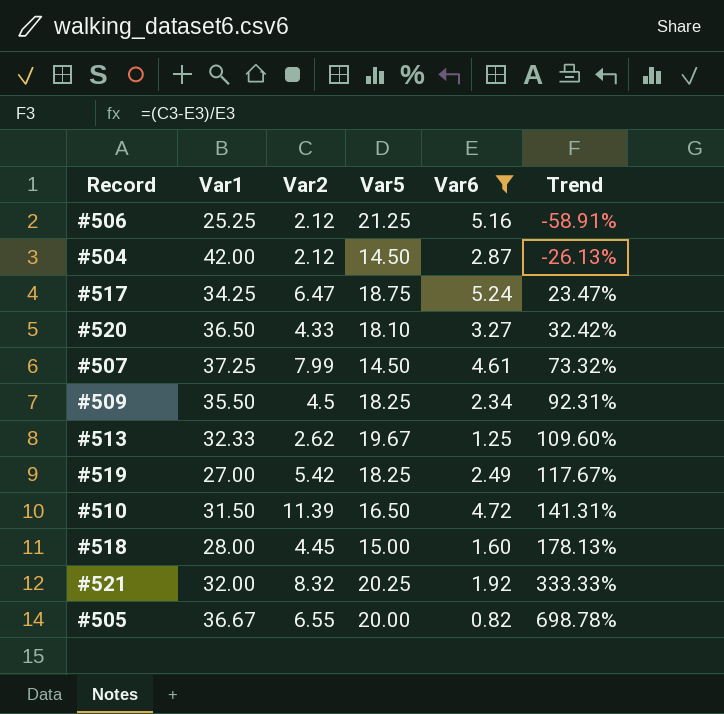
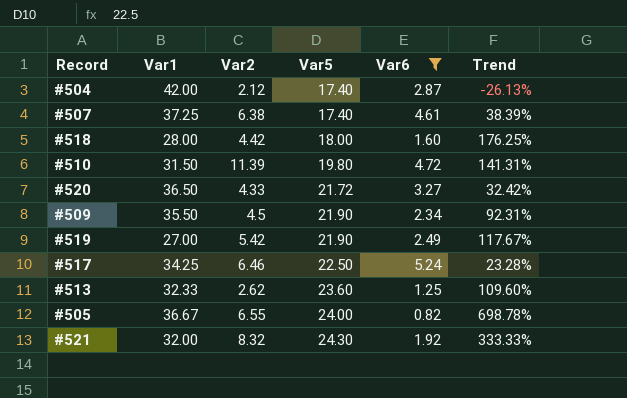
row order: Trend ascending -> Var5 ascending
row #506: 25.25 | 2.12 | 21.25 | 5.16 | -58.91% -> none
#504 | Var5: 14.50 -> 17.40
#507 | Var2: 7.99 -> 6.38
#507 | Var5: 14.50 -> 17.40
#507 | Trend: 73.32% -> 38.39%
#518 | Var2: 4.45 -> 4.42
#518 | Var5: 15.00 -> 18.00
#518 | Trend: 178.13% -> 176.25%
#510 | Var5: 16.50 -> 19.80
#520 | Var5: 18.10 -> 21.72
#509 | Var5: 18.25 -> 21.90
#519 | Var5: 18.25 -> 21.90
#517 | Var2: 6.47 -> 6.46
#517 | Var5: 18.75 -> 22.50
#517 | Trend: 23.47% -> 23.28%
#513 | Var5: 19.67 -> 23.60
#505 | Var5: 20.00 -> 24.00
#521 | Var5: 20.25 -> 24.30

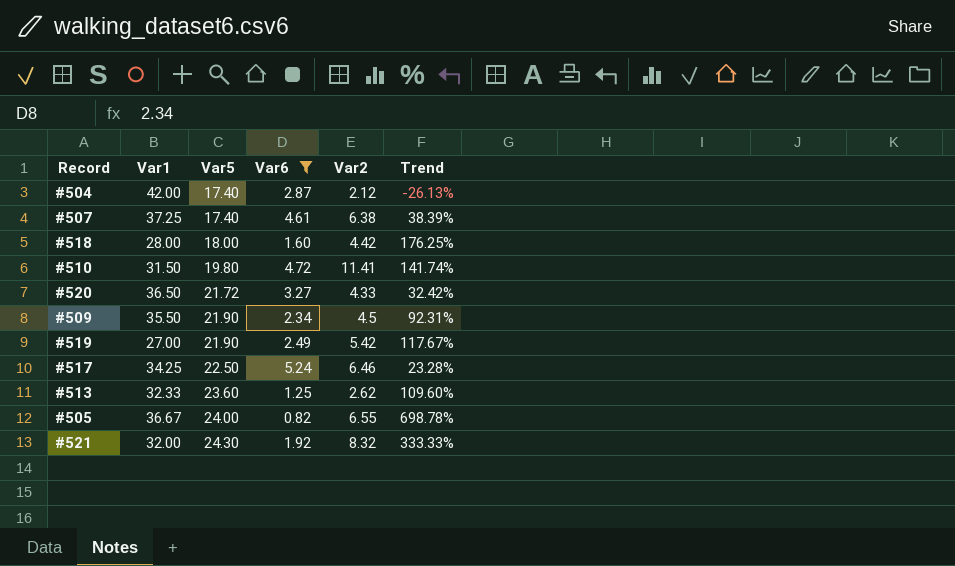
column Var2 | position: 3 -> 5
#510 | Var2: 11.39 -> 11.41
#510 | Trend: 141.31% -> 141.74%

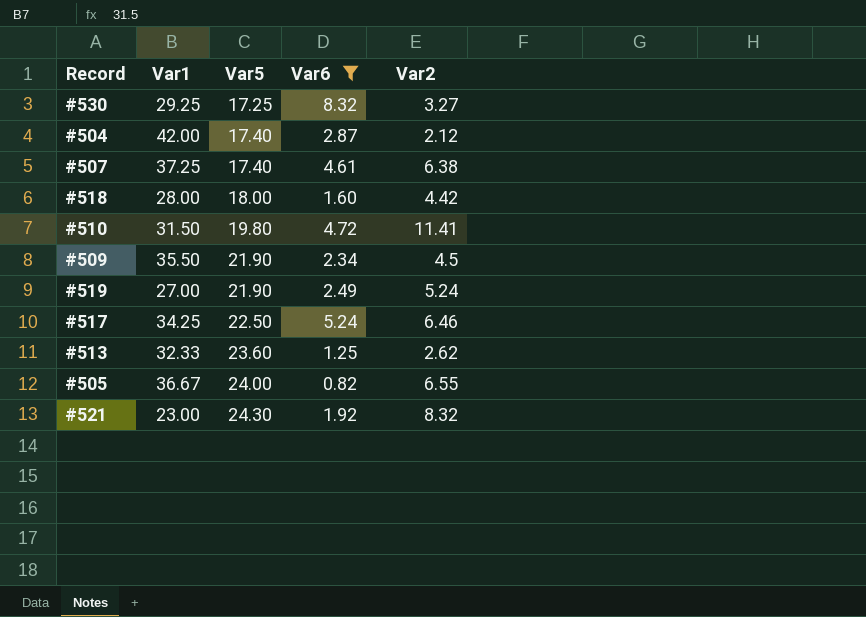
column Trend | formula: ([Var2] - [Var6]) / [Var6] -> none
row #520: 36.50 | 21.72 | 3.27 | 4.33 | 32.42% -> none
row #530: none -> 29.25 | 17.25 | 8.32 | 3.27
#519 | Var2: 5.42 -> 5.24
#521 | Var1: 32.00 -> 23.00

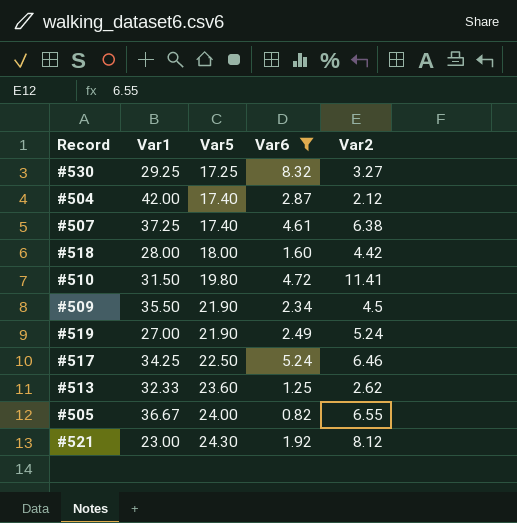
#521 | Var2: 8.32 -> 8.12

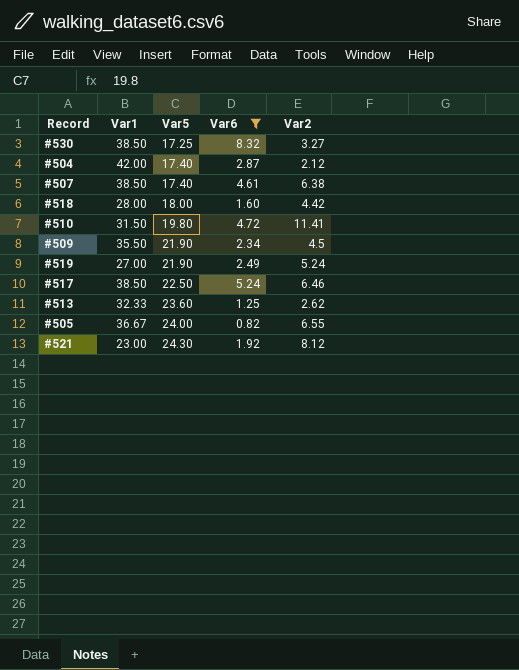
#530 | Var1: 29.25 -> 38.50
#507 | Var1: 37.25 -> 38.50
#517 | Var1: 34.25 -> 38.50

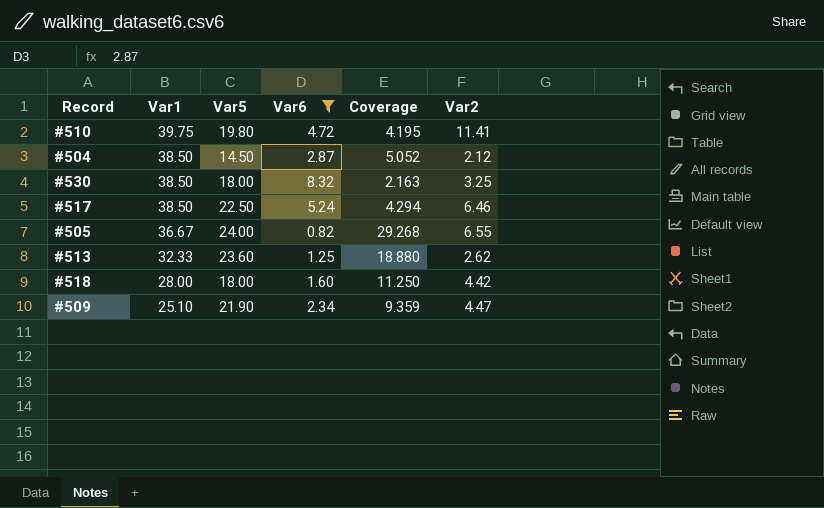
row order: Var5 ascending -> Var1 descending
column Coverage | formula: none -> [Var5] / [Var6]
row #507: 38.50 | 17.40 | 4.61 | 6.38 -> none
row #519: 27.00 | 21.90 | 2.49 | 5.24 -> none
row #521: 23.00 | 24.30 | 1.92 | 8.12 -> none
#510 | Var1: 31.50 -> 39.75
#504 | Var1: 42.00 -> 38.50
#504 | Var5: 17.40 -> 14.50
#530 | Var5: 17.25 -> 18.00
#530 | Var2: 3.27 -> 3.25
#509 | Var1: 35.50 -> 25.10
#509 | Var2: 4.5 -> 4.47

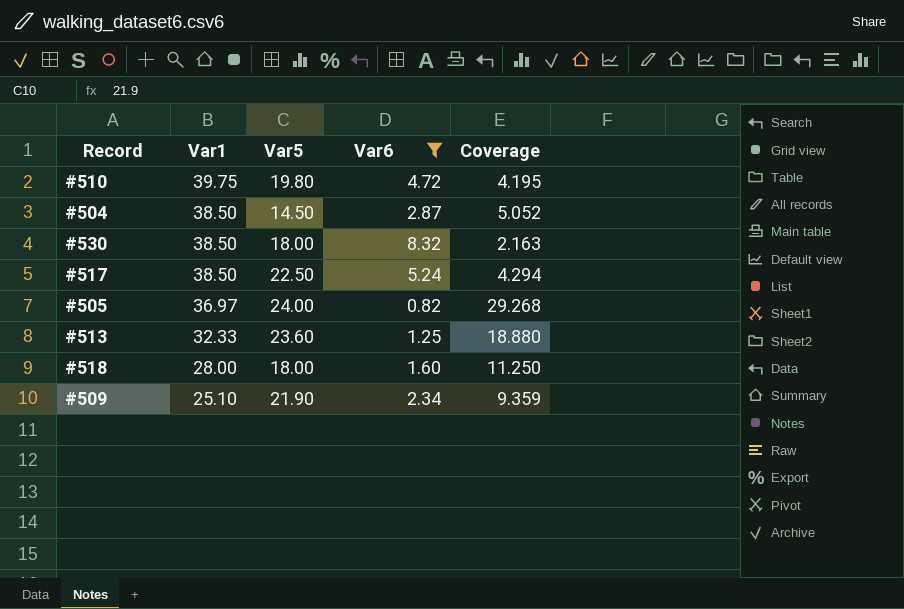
column Var2 | position: 6 -> none
#505 | Var1: 36.67 -> 36.97

